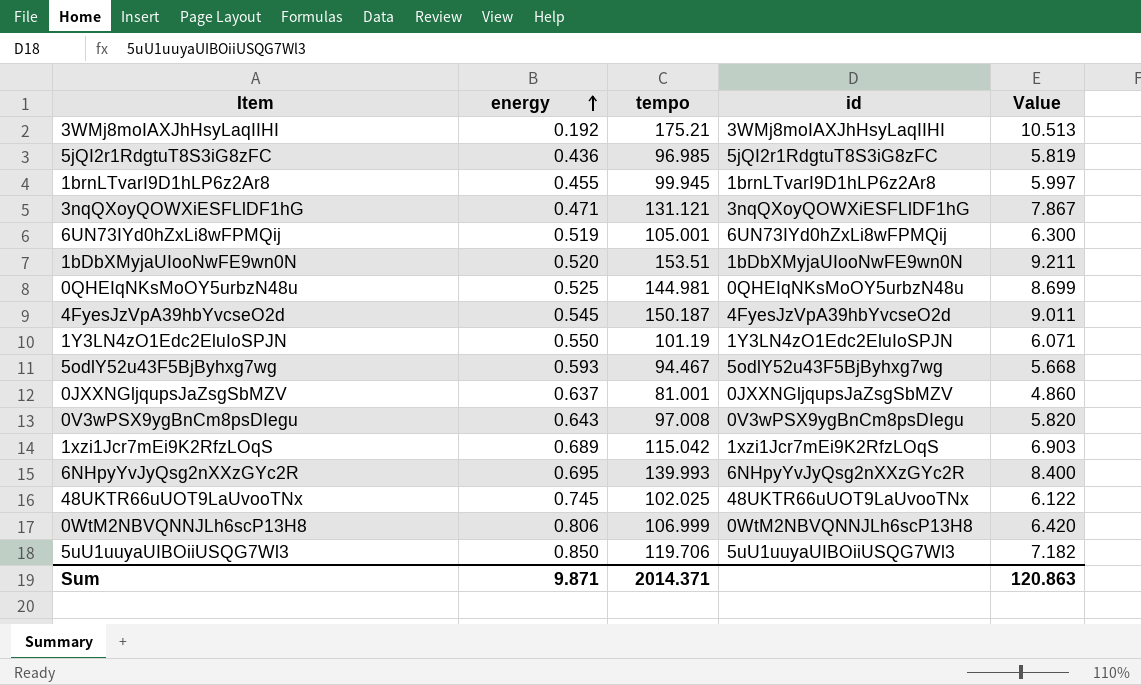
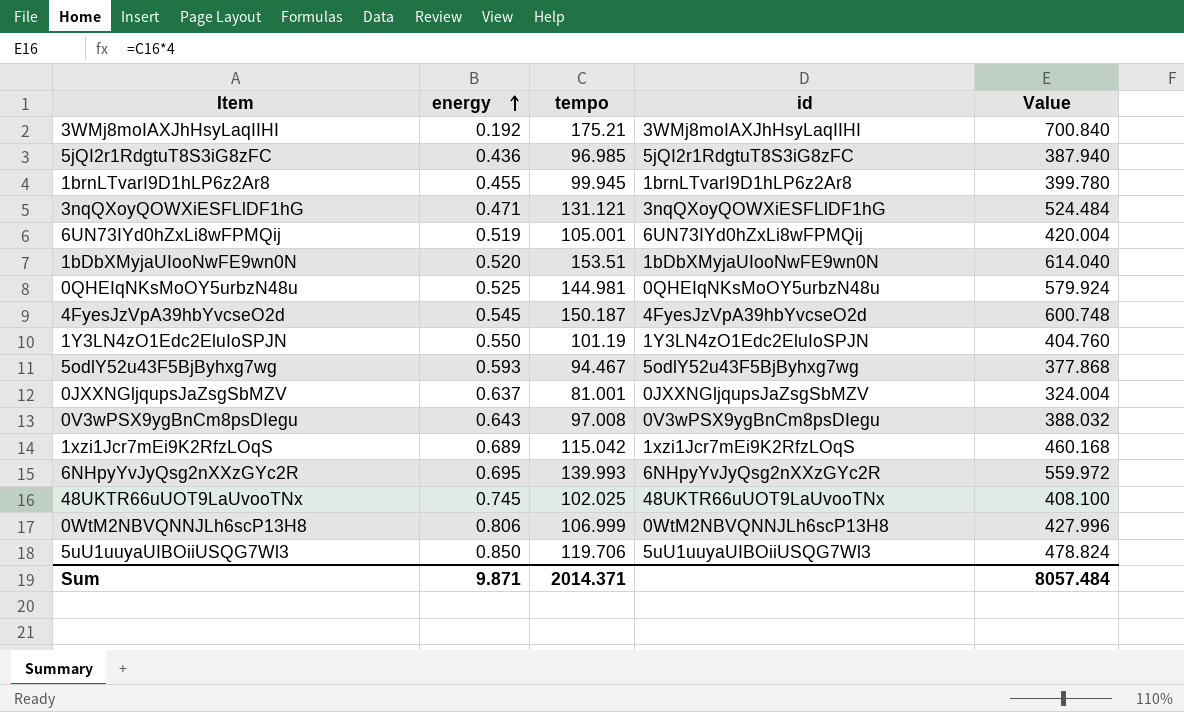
column Value | formula: [tempo] * 0.06 -> [tempo] * 4
Sum | Value: 120.863 -> 8057.484

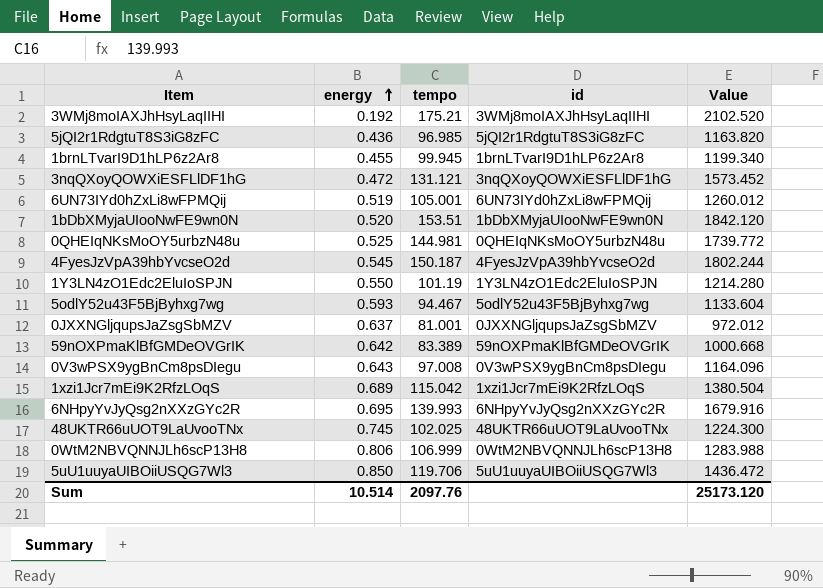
column Value | formula: [tempo] * 4 -> [tempo] * 12
3nqQXoyQOWXiESFLlDF1hG | energy: 0.471 -> 0.472
row 59nOXPmaKlBfGMDeOVGrIK: none -> 0.642 | 83.389 | 59nOXPmaKlBfGMDeOVGrIK | 1000.668
Sum | energy: 9.871 -> 10.514
Sum | tempo: 2014.371 -> 2097.76
Sum | Value: 8057.484 -> 25173.120

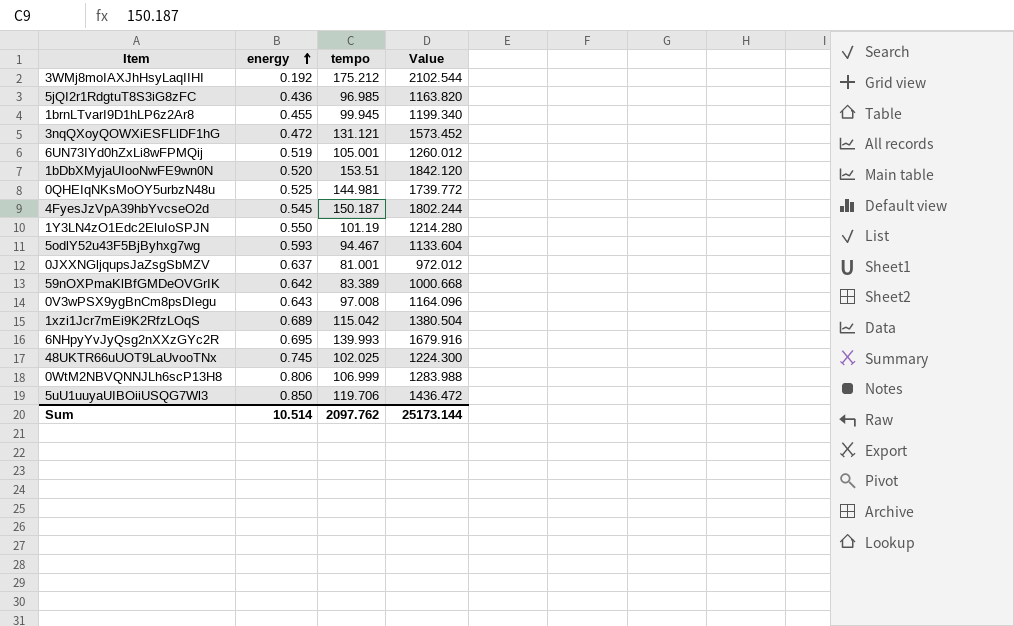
column id | position: 4 -> none
3WMj8moIAXJhHsyLaqIIHI | tempo: 175.21 -> 175.212
3WMj8moIAXJhHsyLaqIIHI | Value: 2102.520 -> 2102.544
Sum | tempo: 2097.76 -> 2097.762
Sum | Value: 25173.120 -> 25173.144

